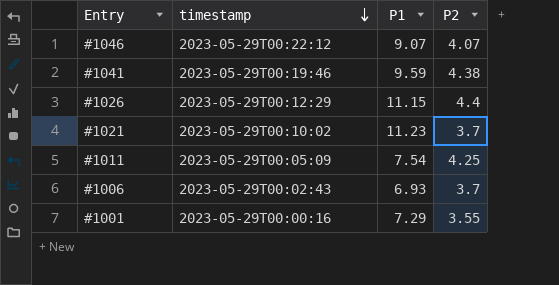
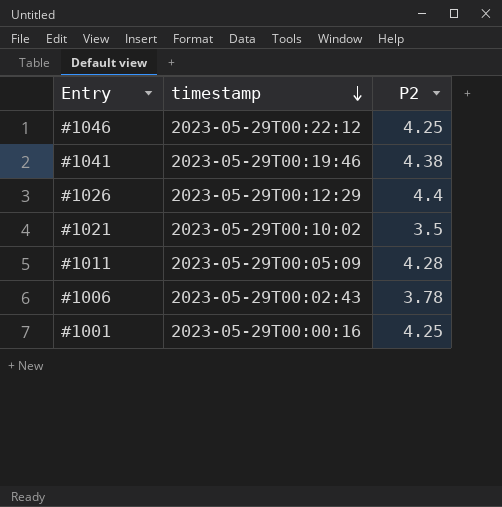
column P1 | position: 3 -> none
#1046 | P2: 4.07 -> 4.25
#1021 | P2: 3.7 -> 3.5
#1011 | P2: 4.25 -> 4.28
#1006 | P2: 3.7 -> 3.78
#1001 | P2: 3.55 -> 4.25

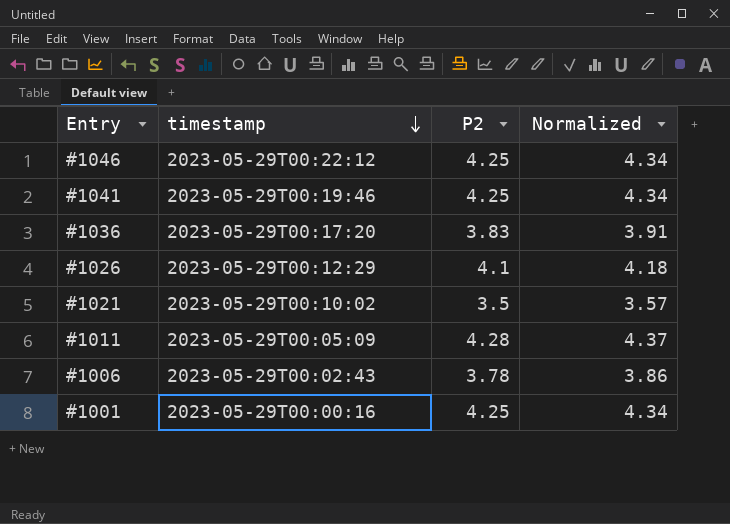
column Normalized | formula: none -> [P2] * 1.02
#1041 | P2: 4.38 -> 4.25
row #1036: none -> 2023-05-29T00:17:20 | 3.83 | 3.91
#1026 | P2: 4.4 -> 4.1

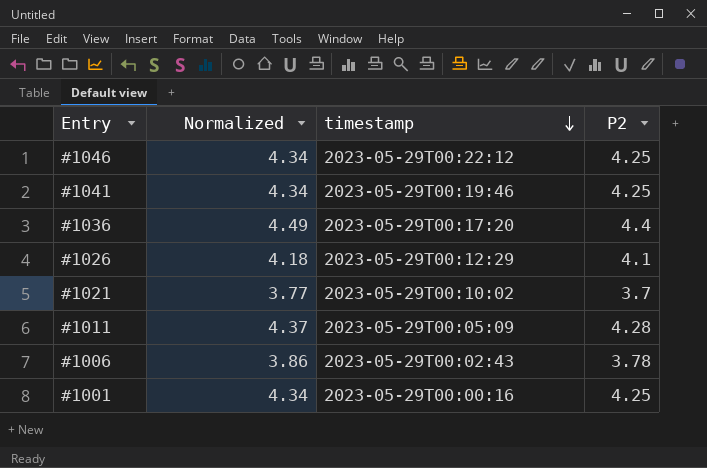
column Normalized | position: 4 -> 2
#1036 | Normalized: 3.91 -> 4.49
#1036 | P2: 3.83 -> 4.4
#1021 | Normalized: 3.57 -> 3.77
#1021 | P2: 3.5 -> 3.7

